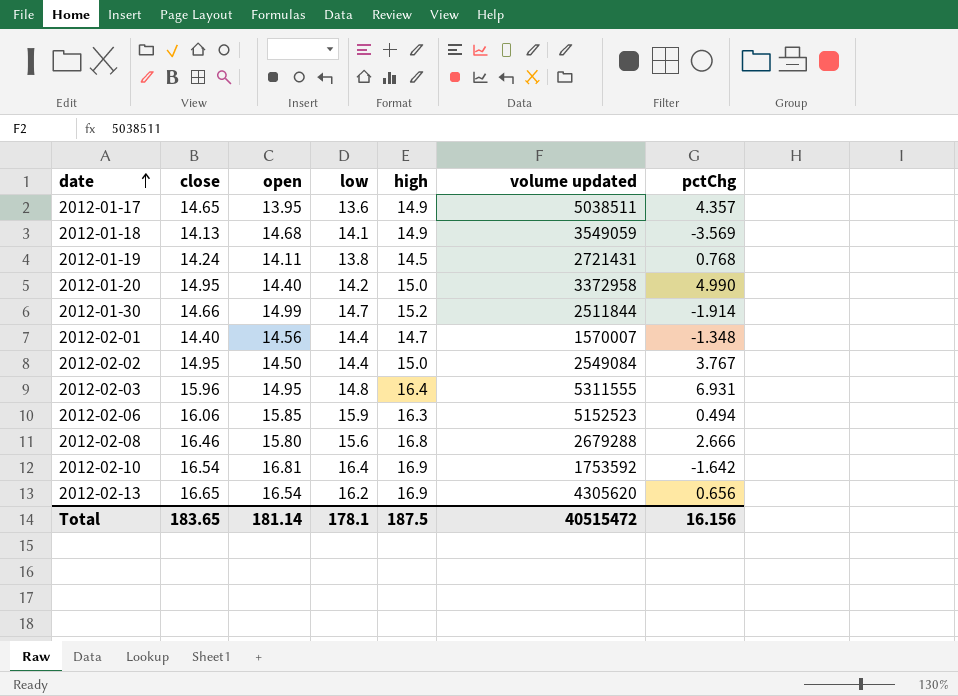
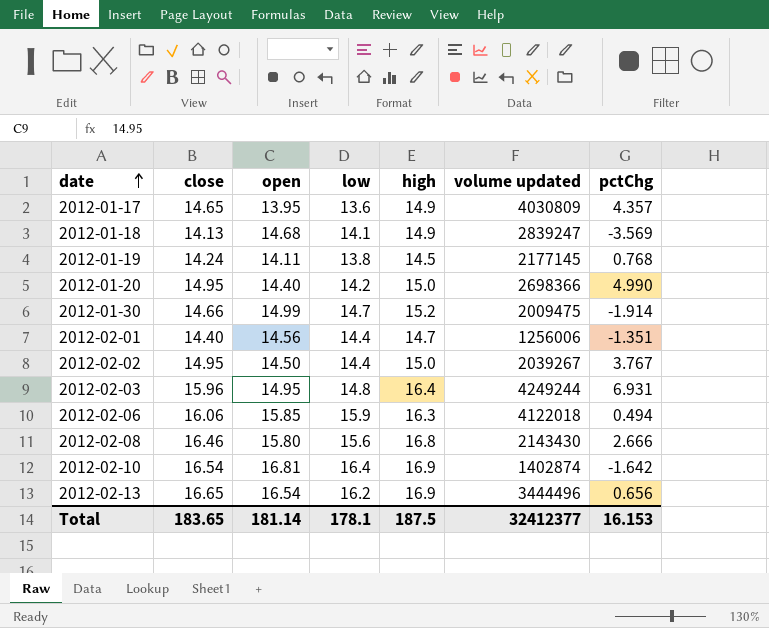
2012-01-17 | volume updated: 5038511 -> 4030809
2012-01-18 | volume updated: 3549059 -> 2839247
2012-01-19 | volume updated: 2721431 -> 2177145
2012-01-20 | volume updated: 3372958 -> 2698366
2012-01-30 | volume updated: 2511844 -> 2009475
2012-02-01 | volume updated: 1570007 -> 1256006
2012-02-01 | pctChg: -1.348 -> -1.351
2012-02-02 | volume updated: 2549084 -> 2039267
2012-02-03 | volume updated: 5311555 -> 4249244
2012-02-06 | volume updated: 5152523 -> 4122018
2012-02-08 | volume updated: 2679288 -> 2143430
2012-02-10 | volume updated: 1753592 -> 1402874
2012-02-13 | volume updated: 4305620 -> 3444496
Total | volume updated: 40515472 -> 32412377
Total | pctChg: 16.156 -> 16.153

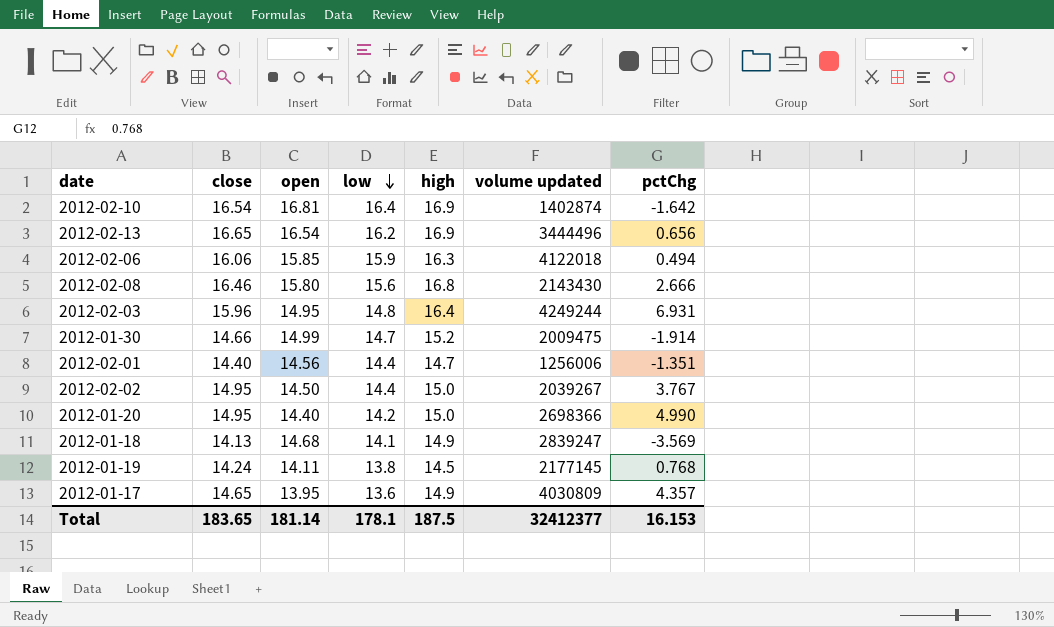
row order: date ascending -> low descending

